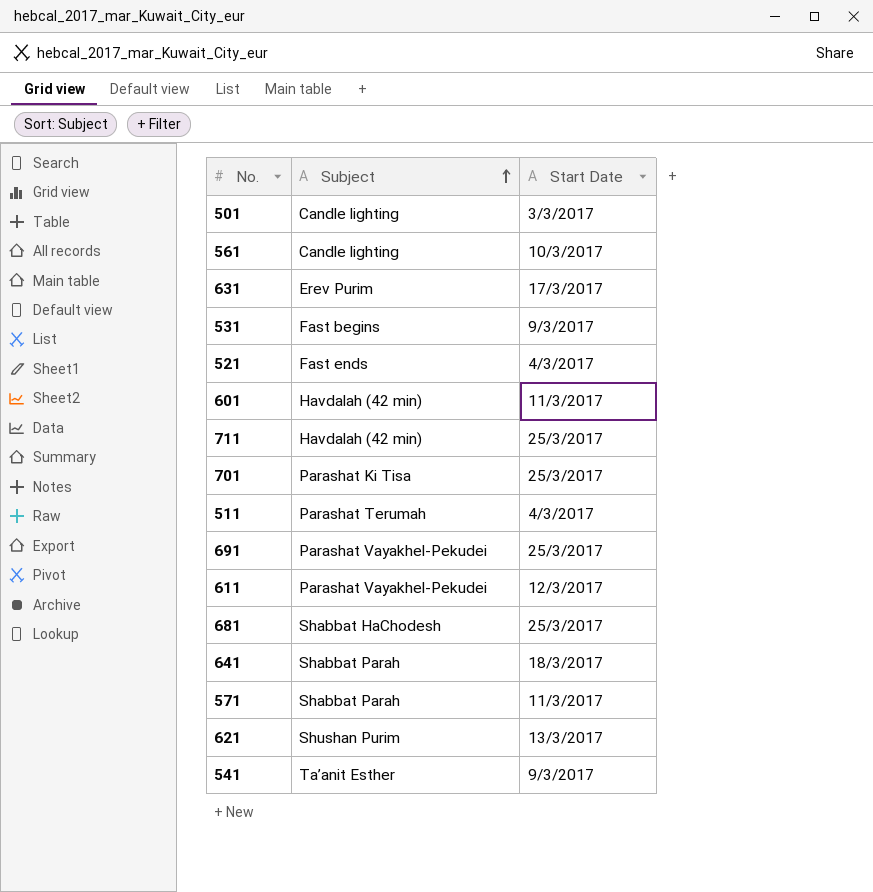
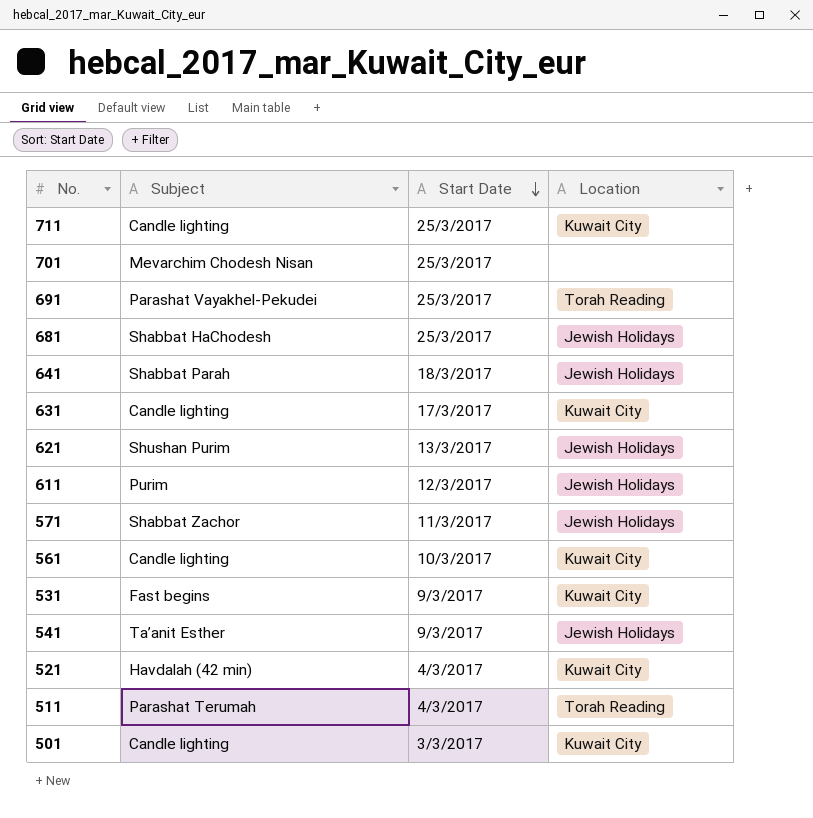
row order: Subject ascending -> Start Date descending
column Location | position: none -> 4
row 601: Havdalah (42 min) | 11/3/2017 -> none
711 | Subject: Havdalah (42 min) -> Candle lighting
701 | Subject: Parashat Ki Tisa -> Mevarchim Chodesh Nisan
631 | Subject: Erev Purim -> Candle lighting
611 | Subject: Parashat Vayakhel-Pekudei -> Purim
571 | Subject: Shabbat Parah -> Shabbat Zachor
521 | Subject: Fast ends -> Havdalah (42 min)

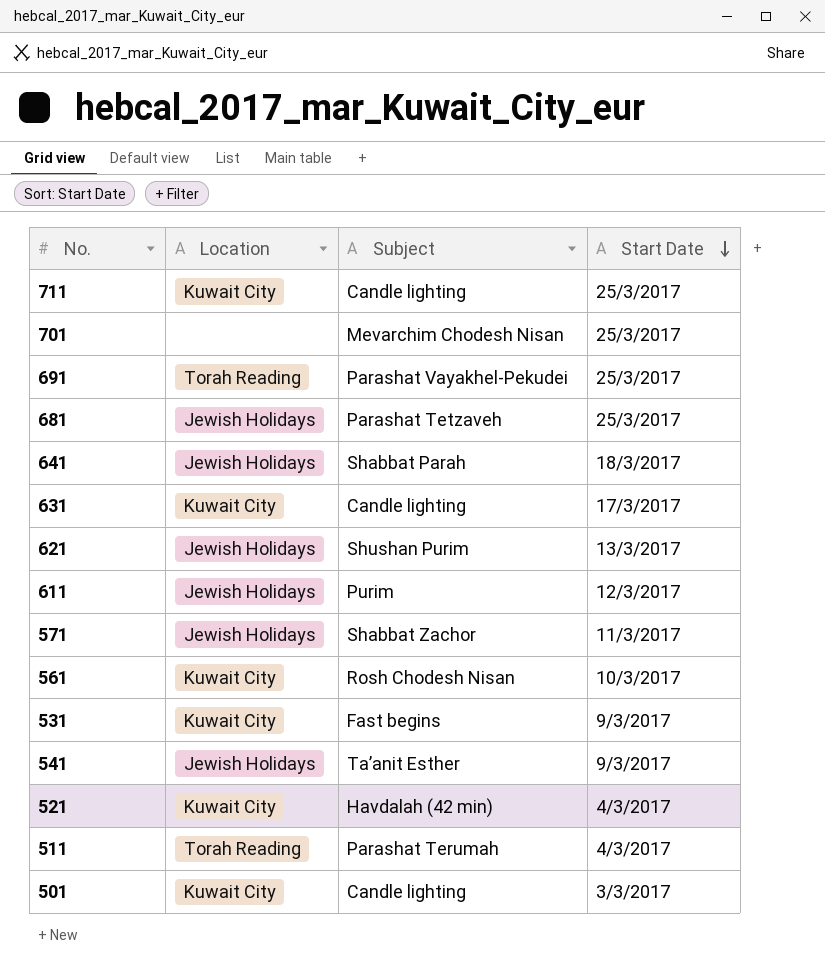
column Location | position: 4 -> 2
681 | Subject: Shabbat HaChodesh -> Parashat Tetzaveh
561 | Subject: Candle lighting -> Rosh Chodesh Nisan

